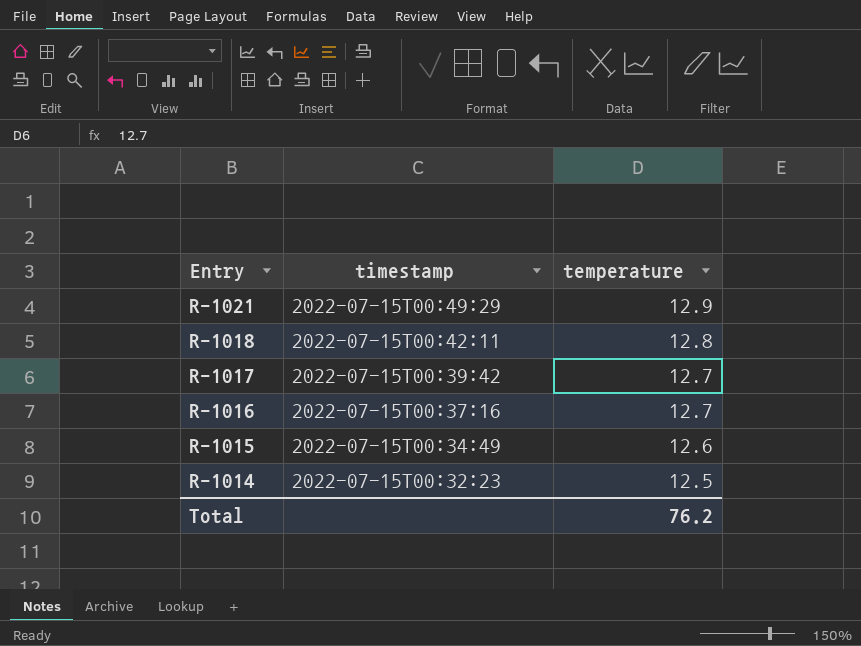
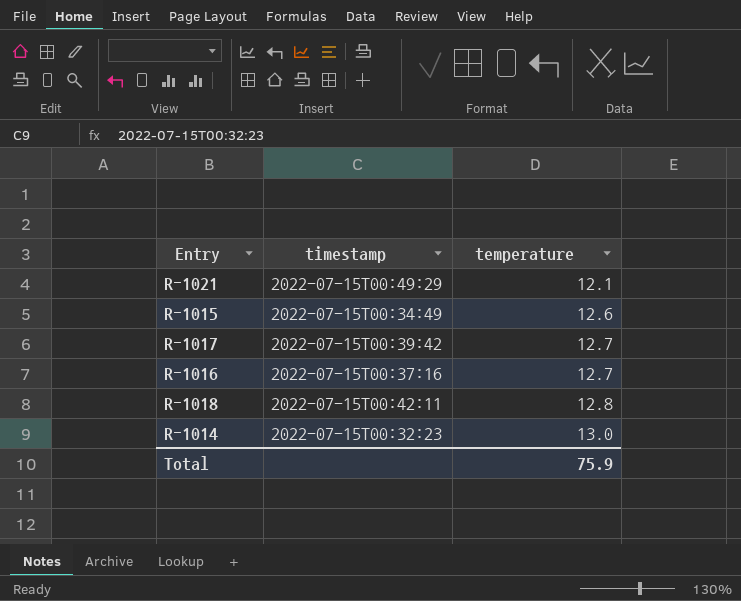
row order: Entry descending -> temperature ascending
R-1021 | temperature: 12.9 -> 12.1
R-1014 | temperature: 12.5 -> 13.0
Total | temperature: 76.2 -> 75.9

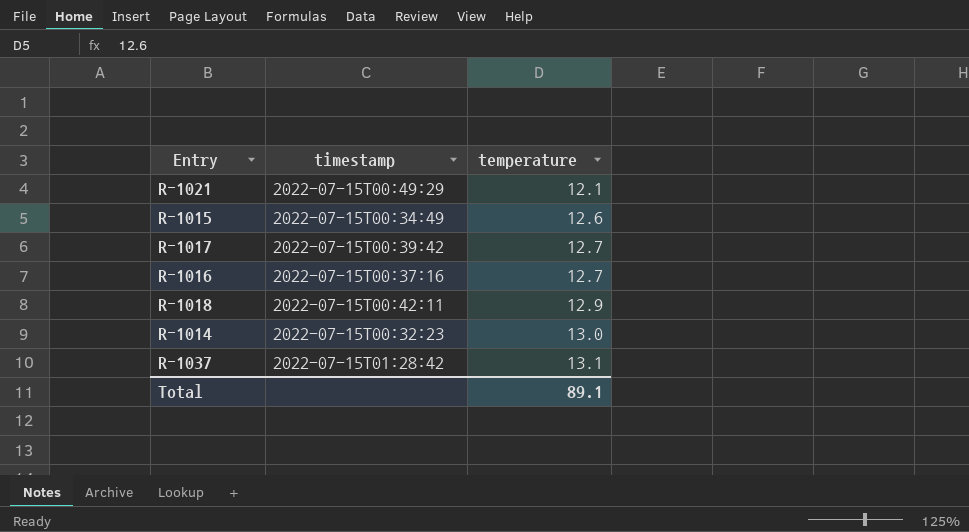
R-1018 | temperature: 12.8 -> 12.9
row R-1037: none -> 2022-07-15T01:28:42 | 13.1
Total | temperature: 75.9 -> 89.1

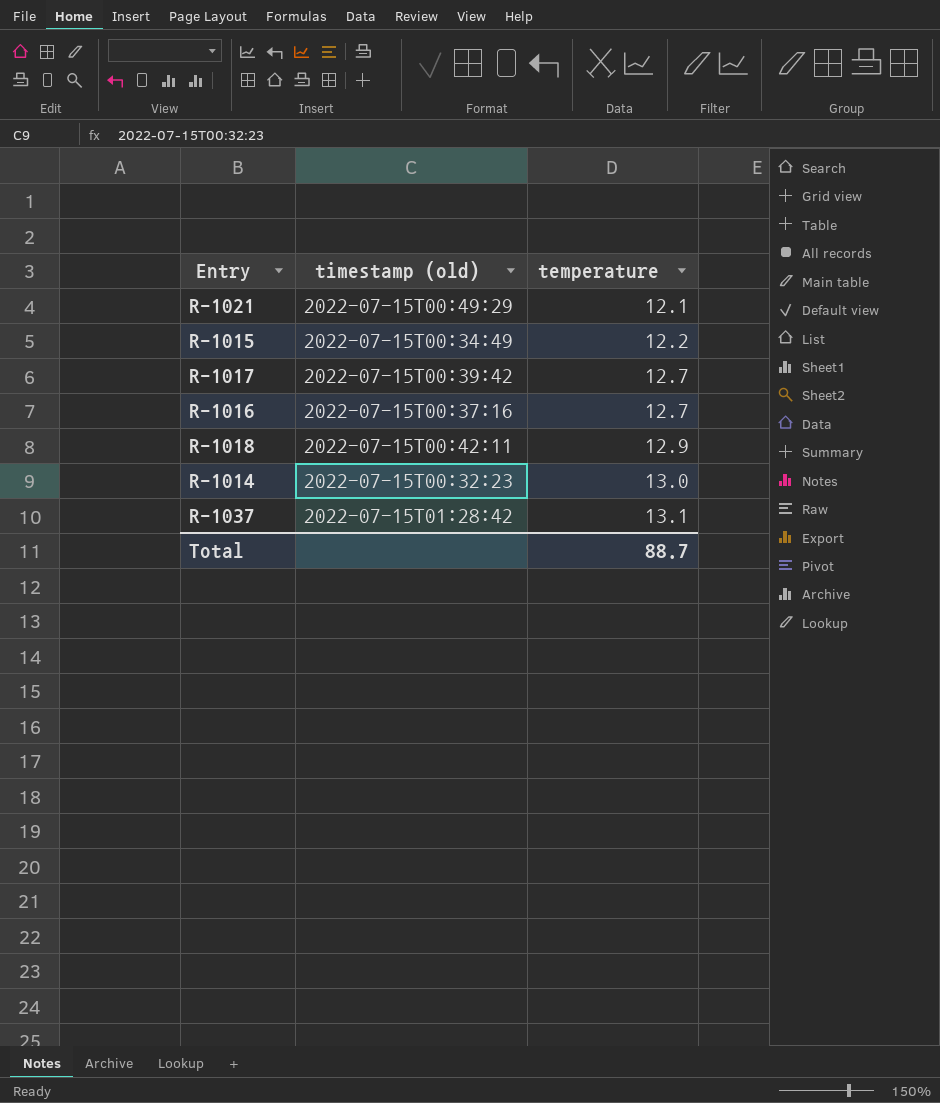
column name: timestamp -> timestamp (old)
R-1015 | temperature: 12.6 -> 12.2
Total | temperature: 89.1 -> 88.7

